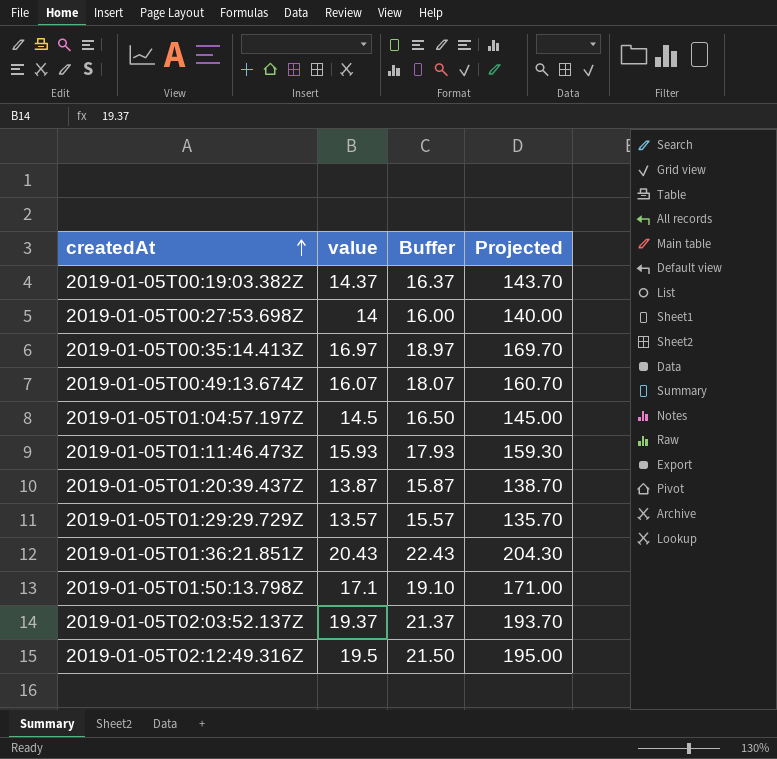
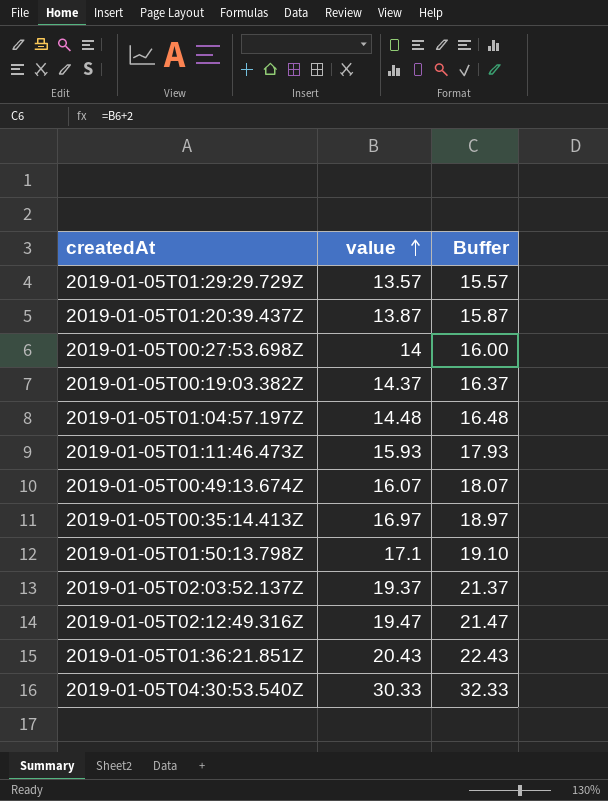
row order: createdAt ascending -> value ascending
column Projected | formula: [value] * 10 -> none
2019-01-05T01:04:57.197Z | value: 14.5 -> 14.48
2019-01-05T01:04:57.197Z | Buffer: 16.50 -> 16.48
2019-01-05T02:12:49.316Z | value: 19.5 -> 19.47
2019-01-05T02:12:49.316Z | Buffer: 21.50 -> 21.47
row 2019-01-05T04:30:53.540Z: none -> 30.33 | 32.33

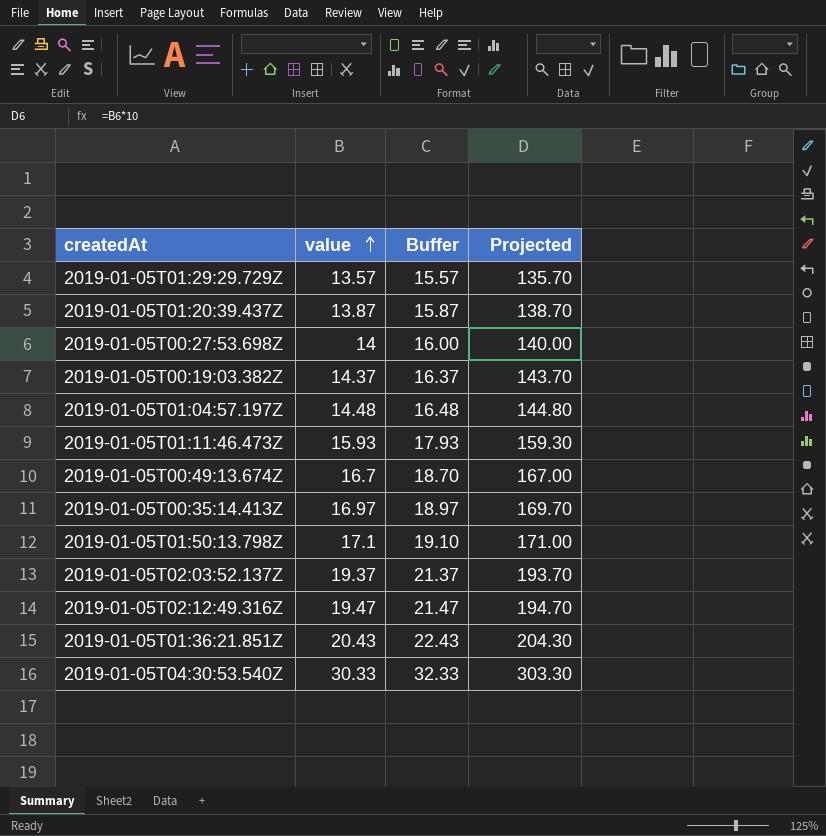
column Projected | formula: none -> [value] * 10
2019-01-05T00:49:13.674Z | value: 16.07 -> 16.7
2019-01-05T00:49:13.674Z | Buffer: 18.07 -> 18.70

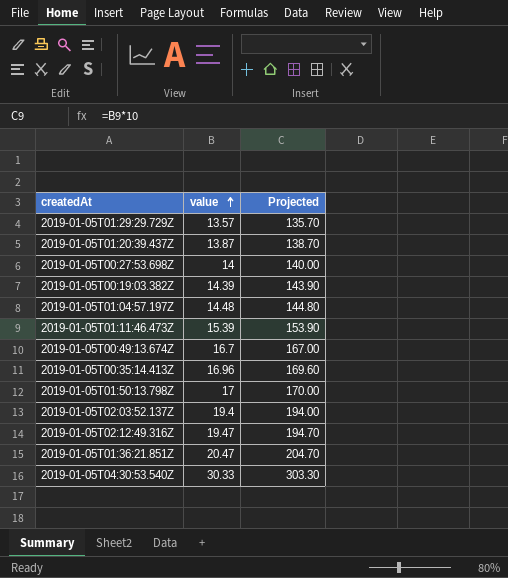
column Buffer | formula: [value] + 2 -> none
2019-01-05T00:19:03.382Z | value: 14.37 -> 14.39
2019-01-05T00:19:03.382Z | Projected: 143.70 -> 143.90
2019-01-05T01:11:46.473Z | value: 15.93 -> 15.39
2019-01-05T01:11:46.473Z | Projected: 159.30 -> 153.90
2019-01-05T00:35:14.413Z | value: 16.97 -> 16.96
2019-01-05T00:35:14.413Z | Projected: 169.70 -> 169.60
2019-01-05T01:50:13.798Z | value: 17.1 -> 17
2019-01-05T01:50:13.798Z | Projected: 171.00 -> 170.00
2019-01-05T02:03:52.137Z | value: 19.37 -> 19.4
2019-01-05T02:03:52.137Z | Projected: 193.70 -> 194.00
2019-01-05T01:36:21.851Z | value: 20.43 -> 20.47
2019-01-05T01:36:21.851Z | Projected: 204.30 -> 204.70

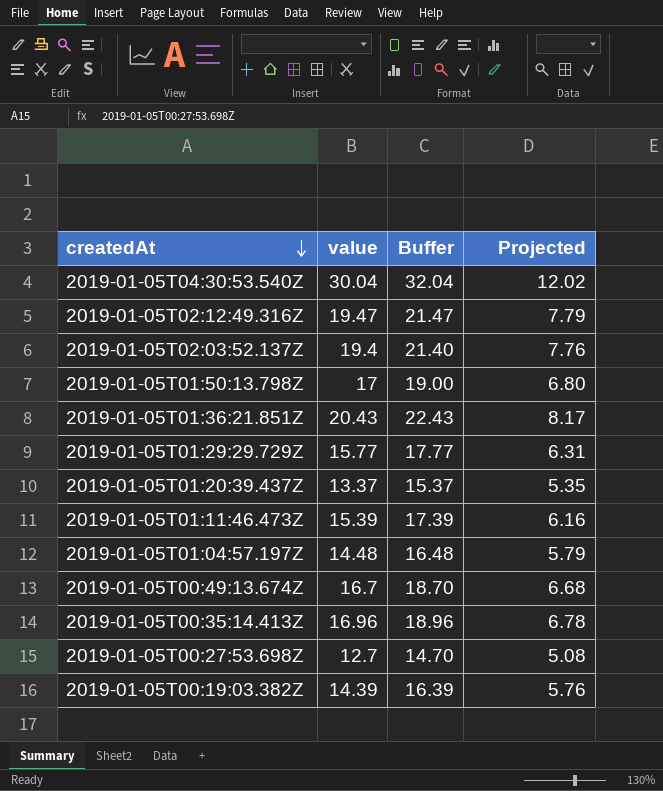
row order: value ascending -> createdAt descending
column Buffer | formula: none -> [value] + 2
column Projected | formula: [value] * 10 -> [value] * 0.4
2019-01-05T04:30:53.540Z | value: 30.33 -> 30.04
2019-01-05T01:36:21.851Z | value: 20.47 -> 20.43
2019-01-05T01:29:29.729Z | value: 13.57 -> 15.77
2019-01-05T01:20:39.437Z | value: 13.87 -> 13.37
2019-01-05T00:27:53.698Z | value: 14 -> 12.7

